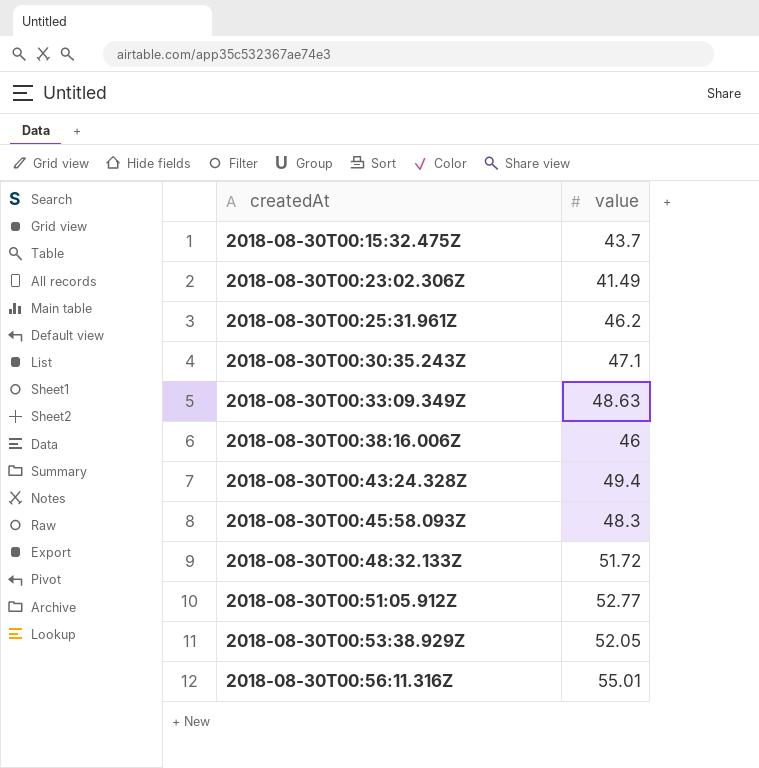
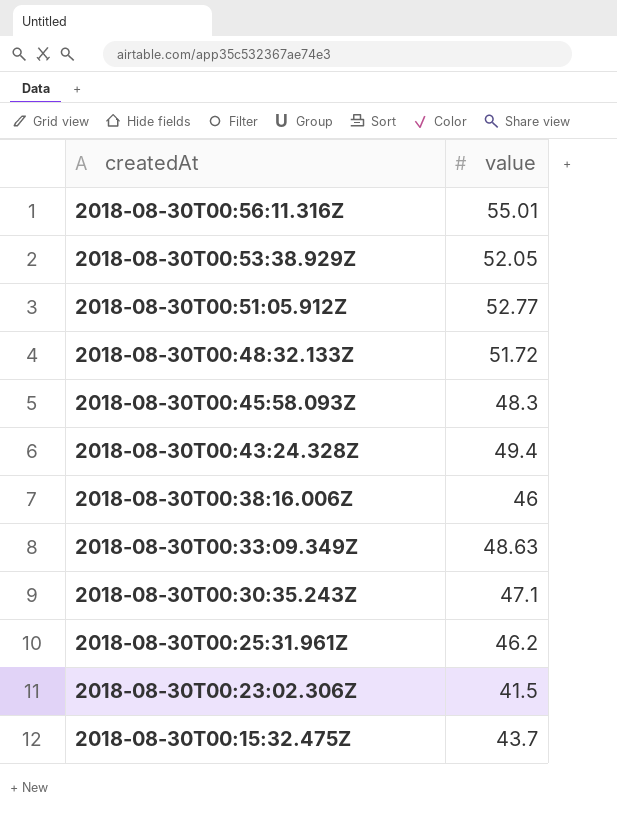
row order: createdAt ascending -> createdAt descending
2018-08-30T00:23:02.306Z | value: 41.49 -> 41.5

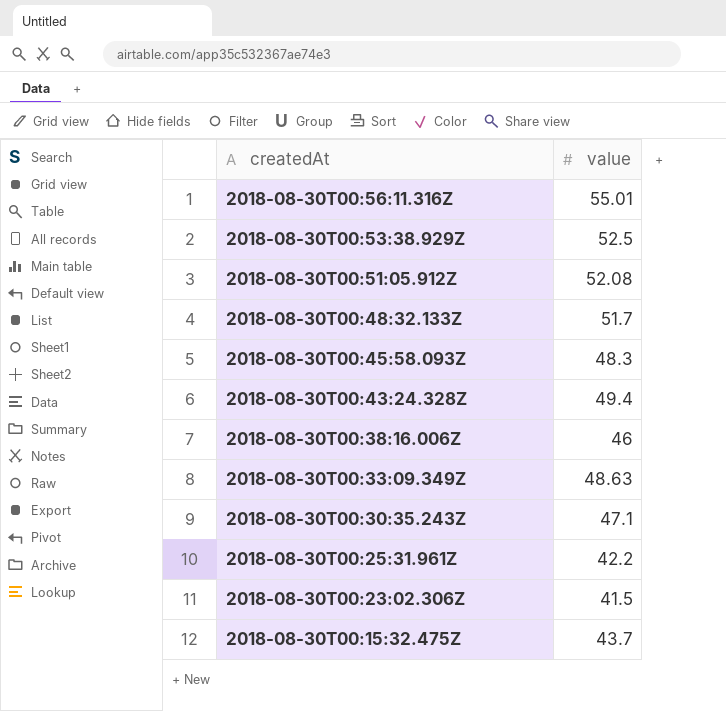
2018-08-30T00:53:38.929Z | value: 52.05 -> 52.5
2018-08-30T00:51:05.912Z | value: 52.77 -> 52.08
2018-08-30T00:48:32.133Z | value: 51.72 -> 51.7
2018-08-30T00:25:31.961Z | value: 46.2 -> 42.2

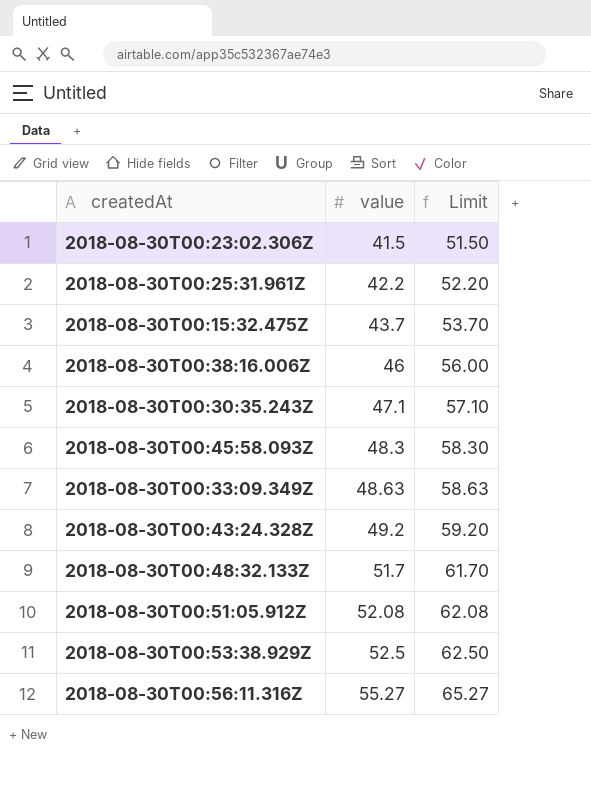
row order: createdAt descending -> value ascending
column Limit | formula: none -> [value] + 10
2018-08-30T00:43:24.328Z | value: 49.4 -> 49.2
2018-08-30T00:56:11.316Z | value: 55.01 -> 55.27

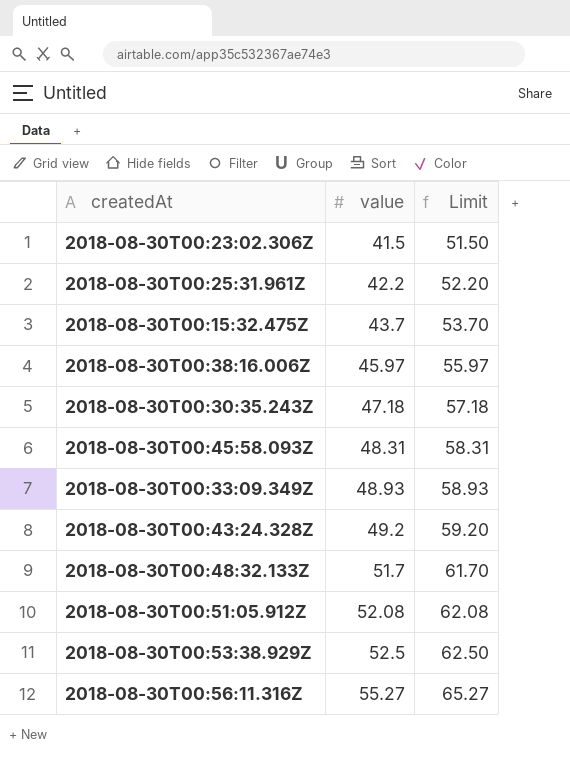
2018-08-30T00:38:16.006Z | value: 46 -> 45.97
2018-08-30T00:38:16.006Z | Limit: 56.00 -> 55.97
2018-08-30T00:30:35.243Z | value: 47.1 -> 47.18
2018-08-30T00:30:35.243Z | Limit: 57.10 -> 57.18
2018-08-30T00:45:58.093Z | value: 48.3 -> 48.31
2018-08-30T00:45:58.093Z | Limit: 58.30 -> 58.31
2018-08-30T00:33:09.349Z | value: 48.63 -> 48.93
2018-08-30T00:33:09.349Z | Limit: 58.63 -> 58.93

